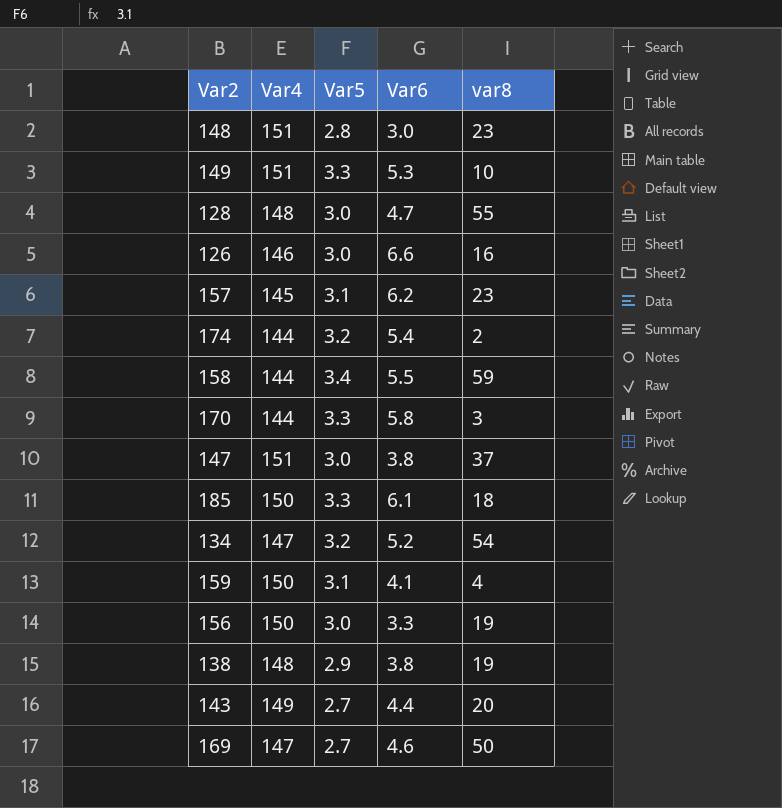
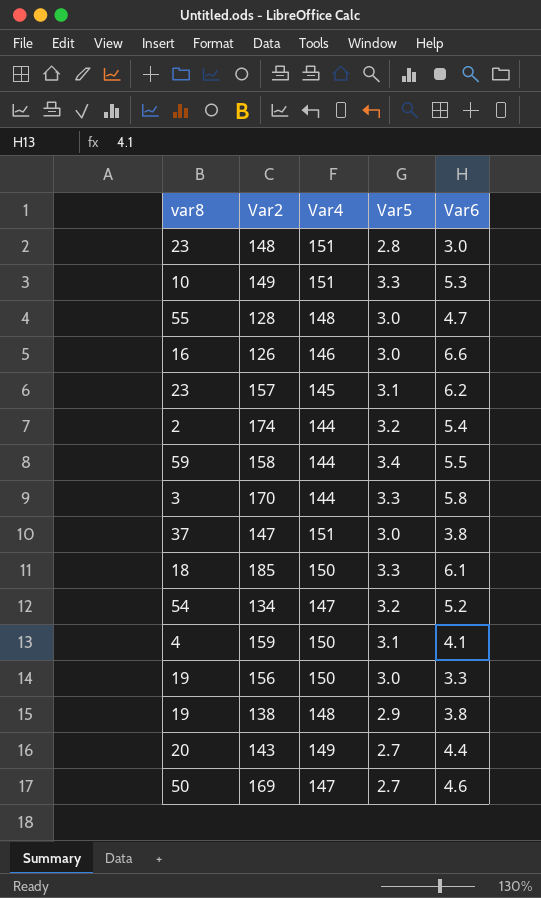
column var8 | position: 5 -> 1

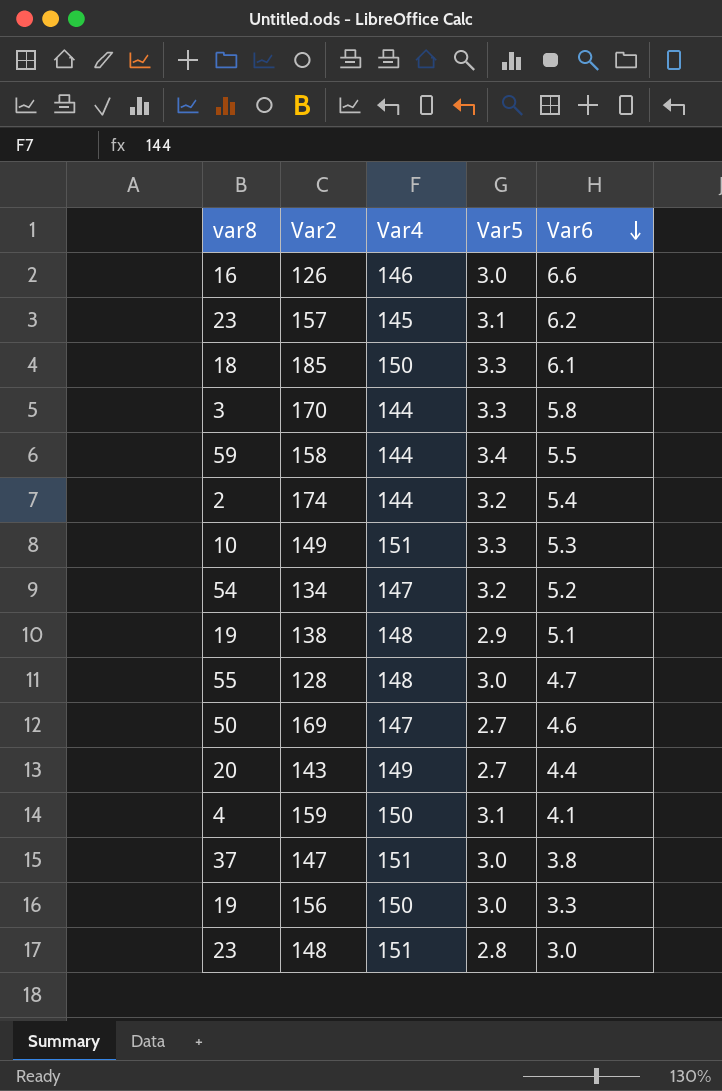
row order: none -> Var6 descending
138 | Var6: 3.8 -> 5.1

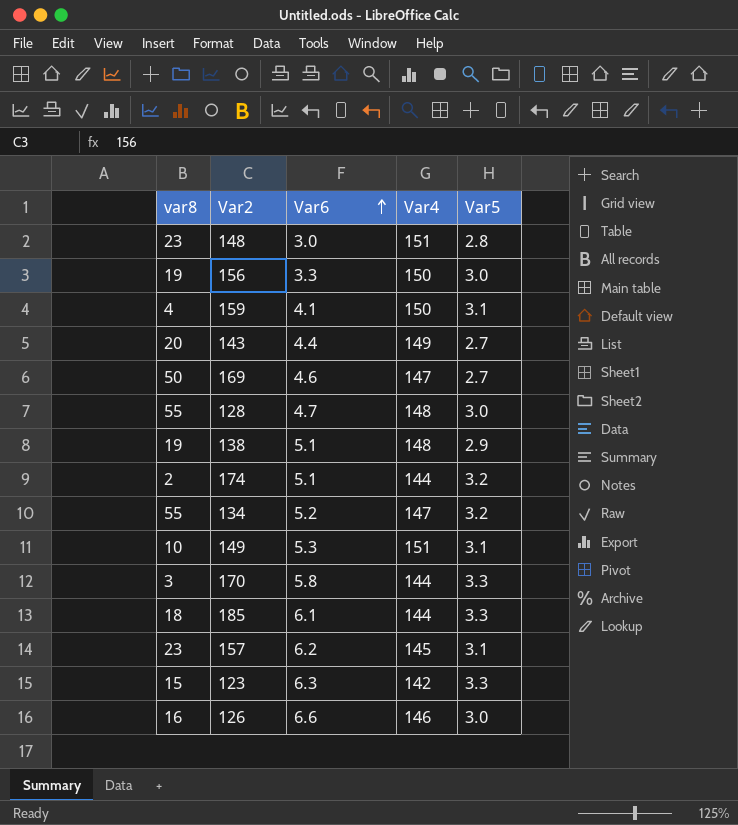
row order: Var6 descending -> Var6 ascending
column Var6 | position: 5 -> 3
row 158: 59 | 144 | 3.4 | 5.5 -> none
row 147: 37 | 151 | 3.0 | 3.8 -> none
174 | Var6: 5.4 -> 5.1
134 | var8: 54 -> 55
149 | Var5: 3.3 -> 3.1
185 | Var4: 150 -> 144
row 123: none -> 15 | 6.3 | 142 | 3.3

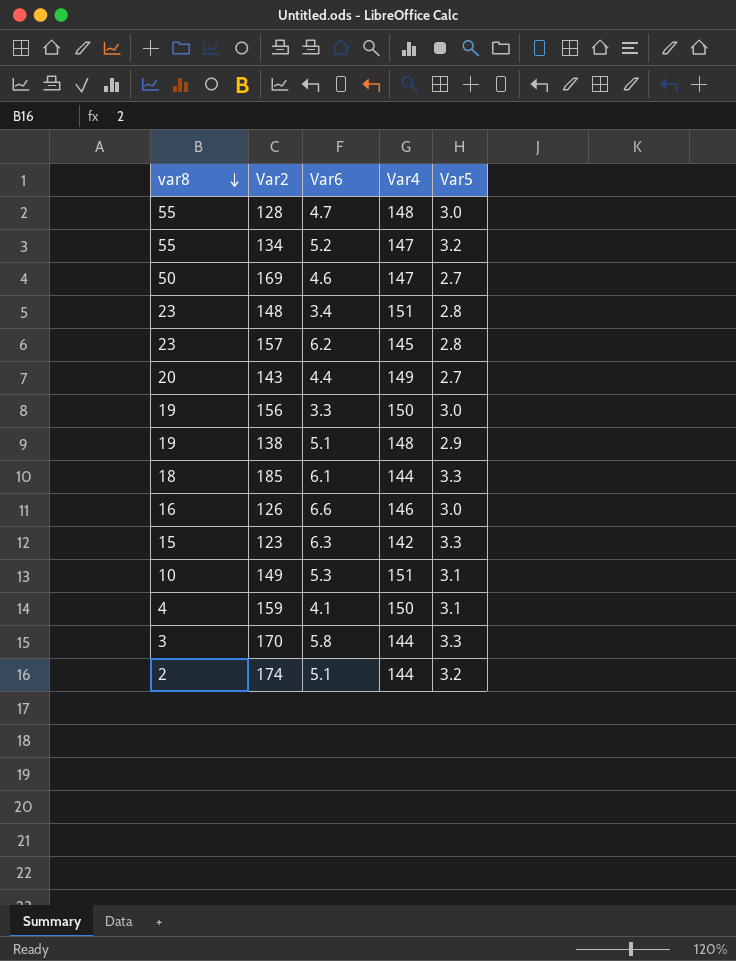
row order: Var6 ascending -> var8 descending
148 | Var6: 3.0 -> 3.4
157 | Var5: 3.1 -> 2.8

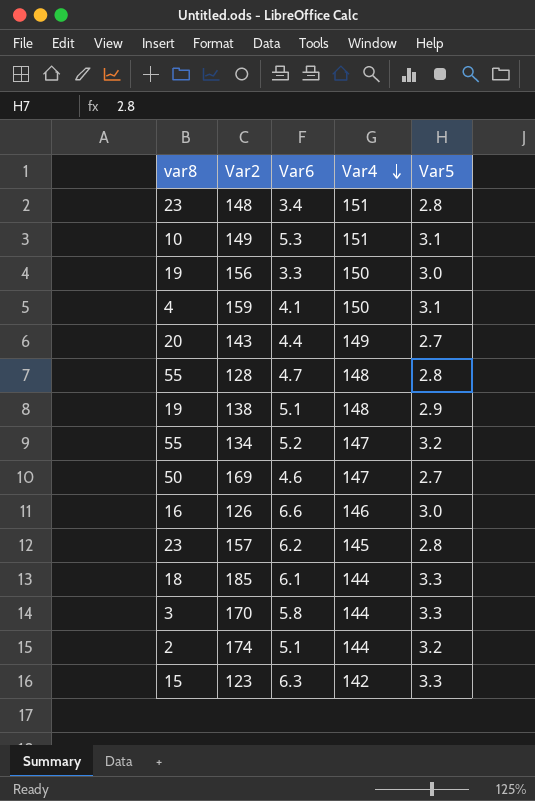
row order: var8 descending -> Var4 descending
128 | Var5: 3.0 -> 2.8

